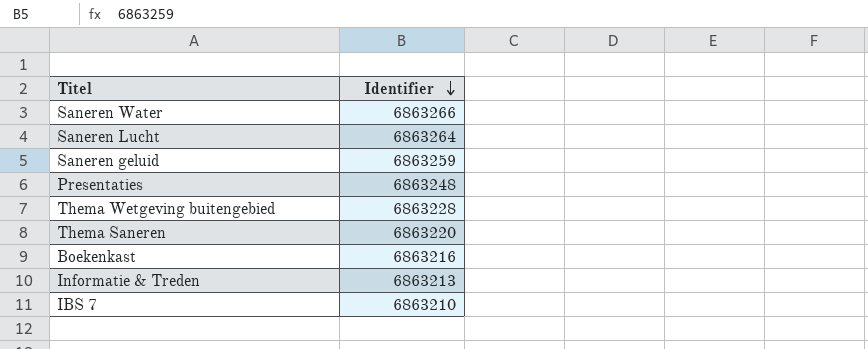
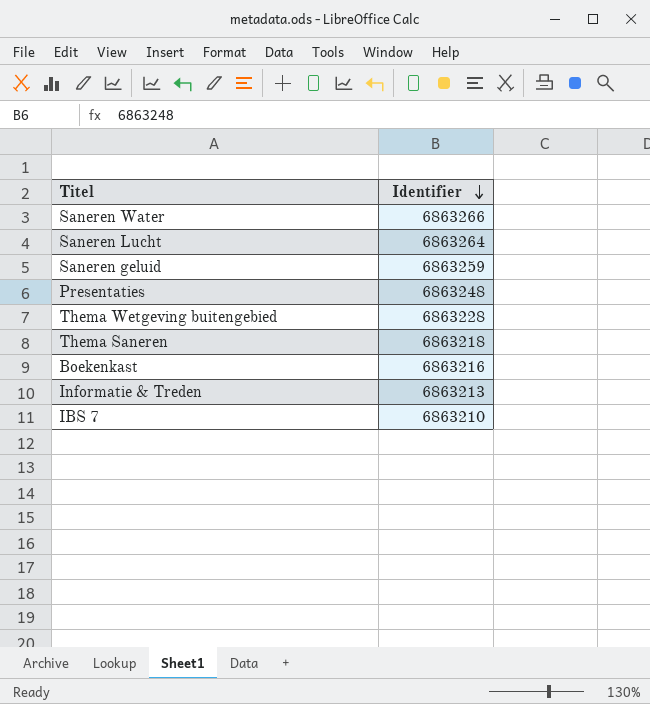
Thema Saneren | Identifier: 6863220 -> 6863218

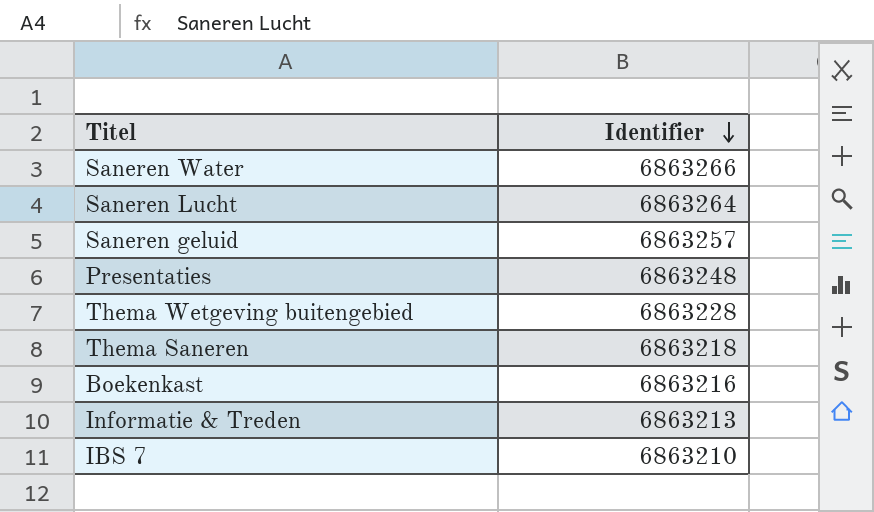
Saneren geluid | Identifier: 6863259 -> 6863257

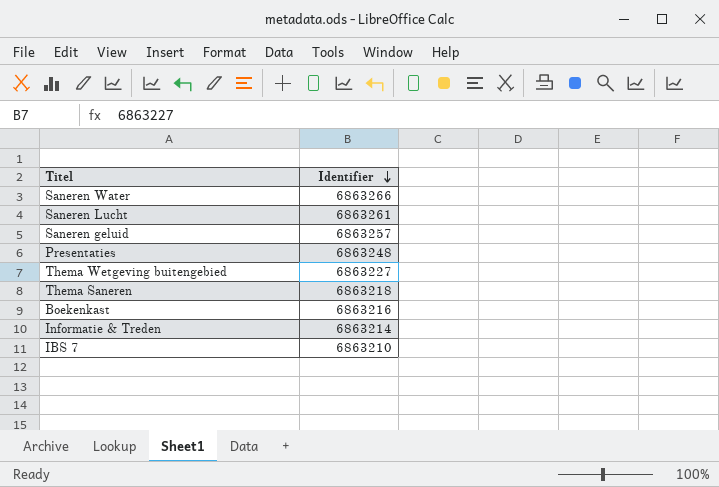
Saneren Lucht | Identifier: 6863264 -> 6863261
Thema Wetgeving buitengebied | Identifier: 6863228 -> 6863227
Informatie & Treden | Identifier: 6863213 -> 6863214

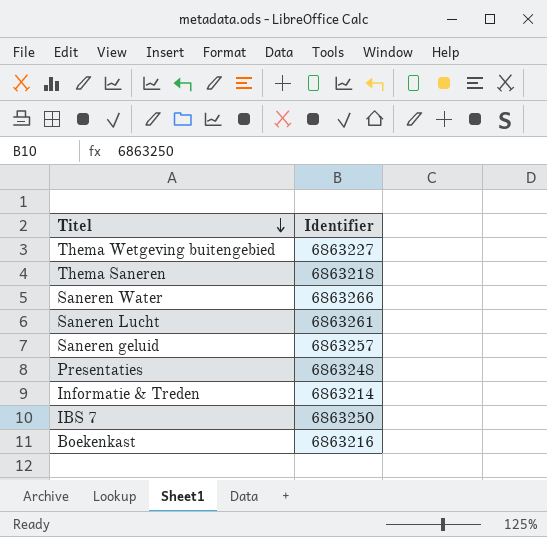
row order: Identifier descending -> Titel descending
IBS 7 | Identifier: 6863210 -> 6863250

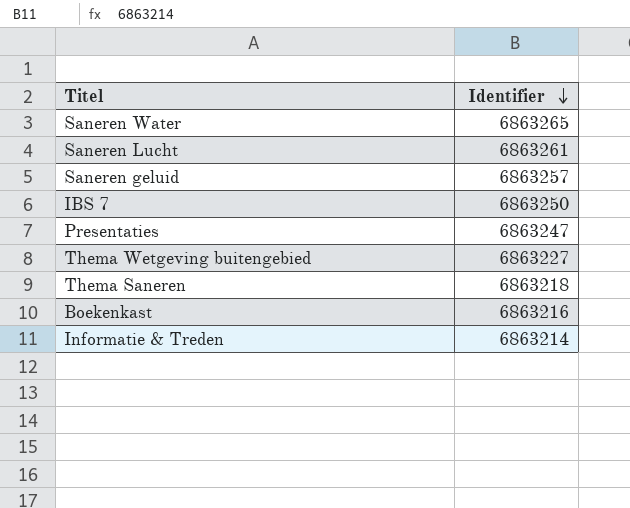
row order: Titel descending -> Identifier descending
Saneren Water | Identifier: 6863266 -> 6863265
Presentaties | Identifier: 6863248 -> 6863247

